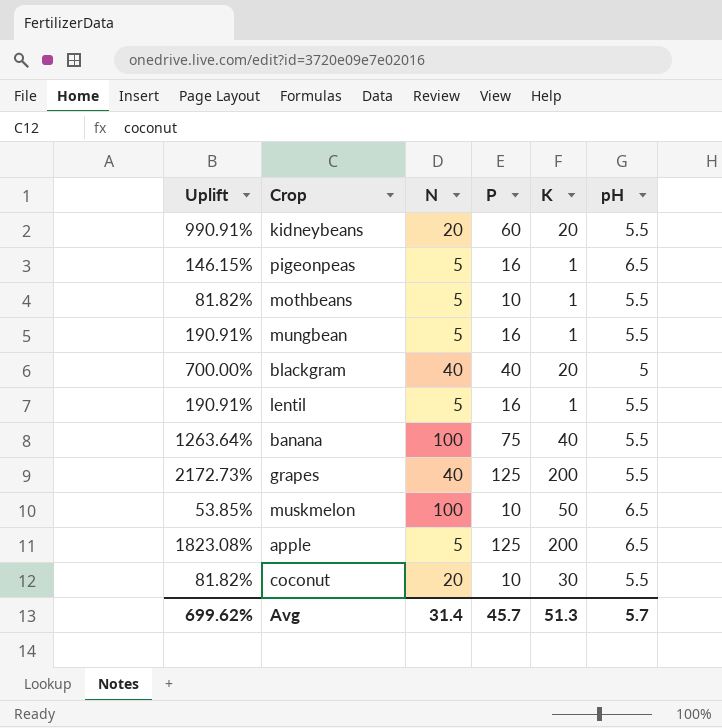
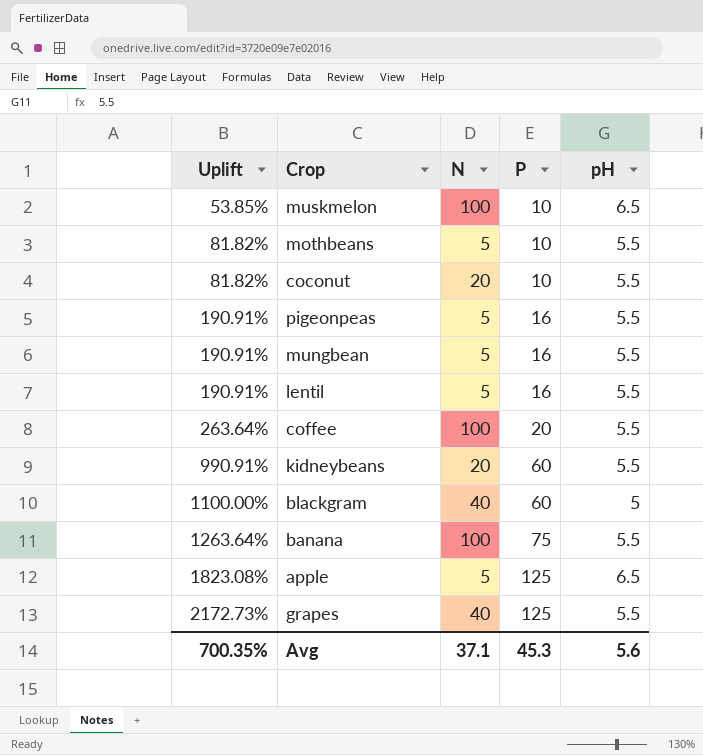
row order: none -> Uplift ascending
column K | position: 5 -> none
pigeonpeas | Uplift: 146.15% -> 190.91%
pigeonpeas | pH: 6.5 -> 5.5
row coffee: none -> 263.64% | 100 | 20 | 5.5
blackgram | Uplift: 700.00% -> 1100.00%
blackgram | P: 40 -> 60
Avg | Uplift: 699.62% -> 700.35%
Avg | N: 31.4 -> 37.1
Avg | P: 45.7 -> 45.3
Avg | pH: 5.7 -> 5.6

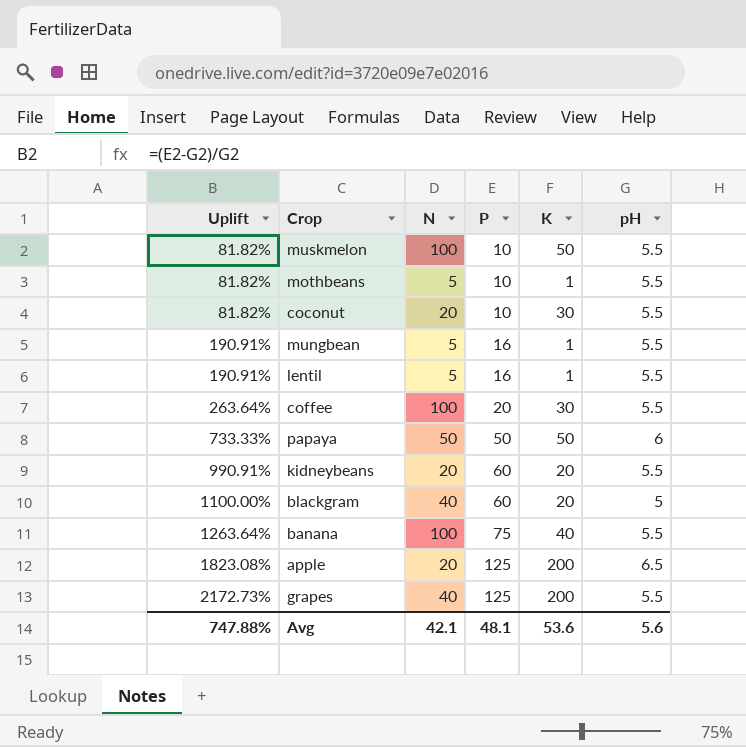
column K | position: none -> 5
row pigeonpeas: 190.91% | 5 | 16 | 5.5 -> none
muskmelon | Uplift: 53.85% -> 81.82%
muskmelon | pH: 6.5 -> 5.5
row papaya: none -> 733.33% | 50 | 50 | 50 | 6
apple | N: 5 -> 20
Avg | Uplift: 700.35% -> 747.88%
Avg | N: 37.1 -> 42.1
Avg | P: 45.3 -> 48.1

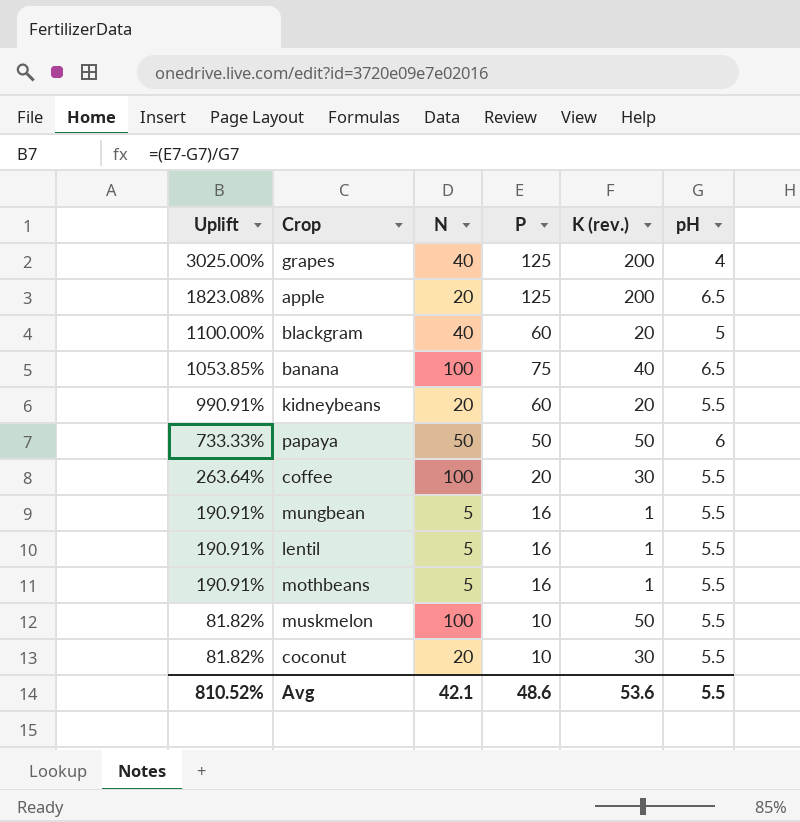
row order: Uplift ascending -> Uplift descending
column name: K -> K (rev.)
grapes | Uplift: 2172.73% -> 3025.00%
grapes | pH: 5.5 -> 4
banana | Uplift: 1263.64% -> 1053.85%
banana | pH: 5.5 -> 6.5
mothbeans | Uplift: 81.82% -> 190.91%
mothbeans | P: 10 -> 16
Avg | Uplift: 747.88% -> 810.52%
Avg | P: 48.1 -> 48.6
Avg | pH: 5.6 -> 5.5

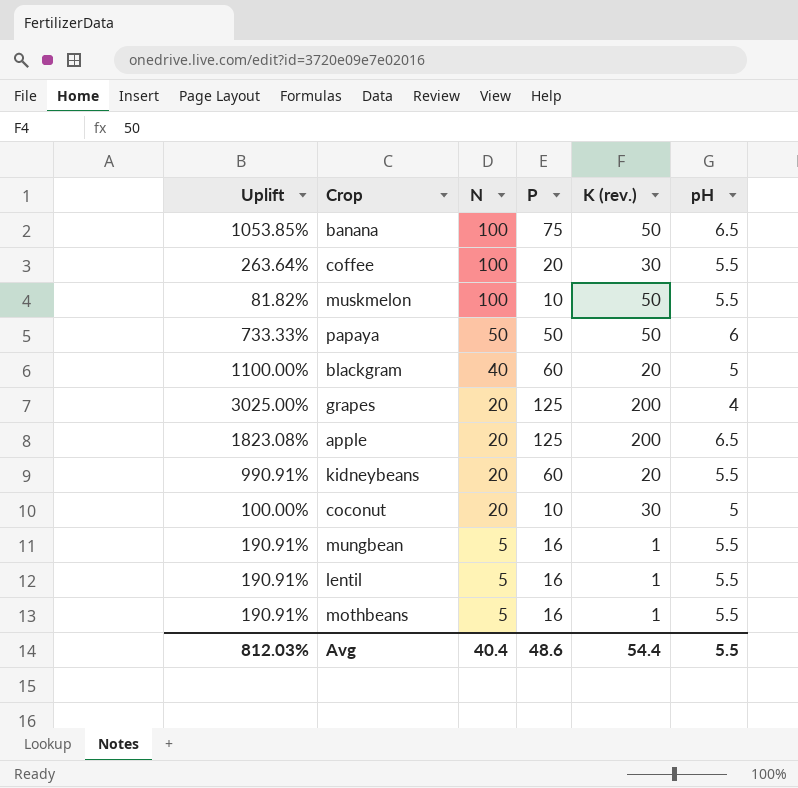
row order: Uplift descending -> N descending
banana | K (rev.): 40 -> 50
grapes | N: 40 -> 20
coconut | Uplift: 81.82% -> 100.00%
coconut | pH: 5.5 -> 5
Avg | Uplift: 810.52% -> 812.03%
Avg | N: 42.1 -> 40.4
Avg | K (rev.): 53.6 -> 54.4

